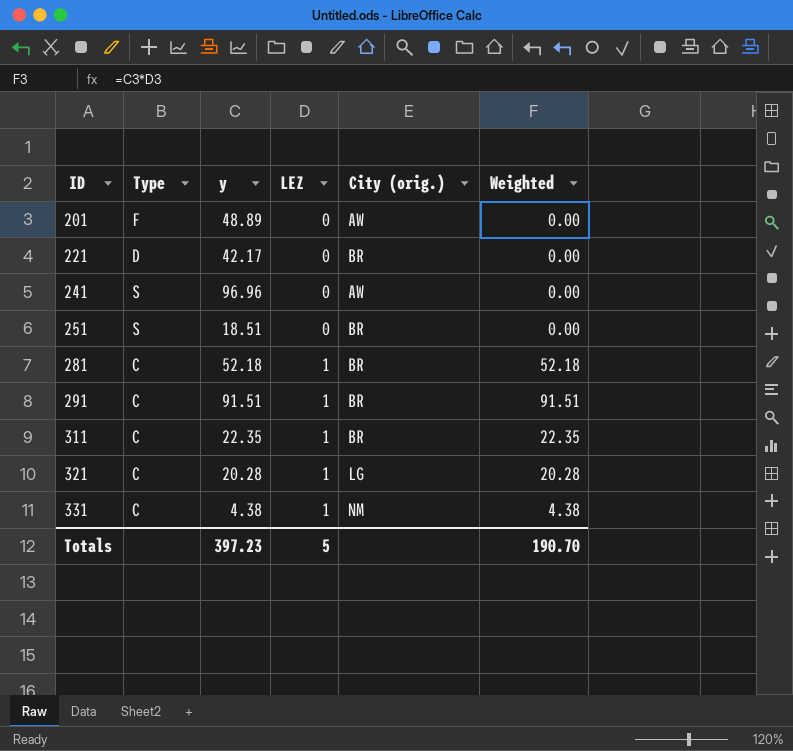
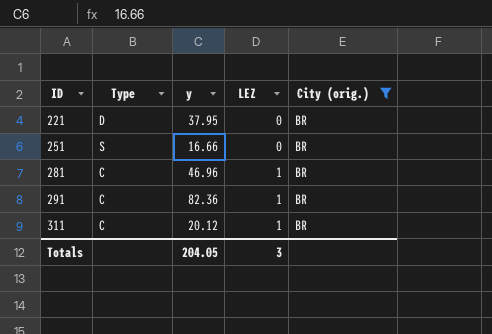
filter: none -> City (orig.) = BR
column Weighted | formula: [y] * [LEZ] -> none
221 | y: 42.17 -> 37.95
251 | y: 18.51 -> 16.66
281 | y: 52.18 -> 46.96
291 | y: 91.51 -> 82.36
311 | y: 22.35 -> 20.12
Totals | y: 397.23 -> 204.05
Totals | LEZ: 5 -> 3

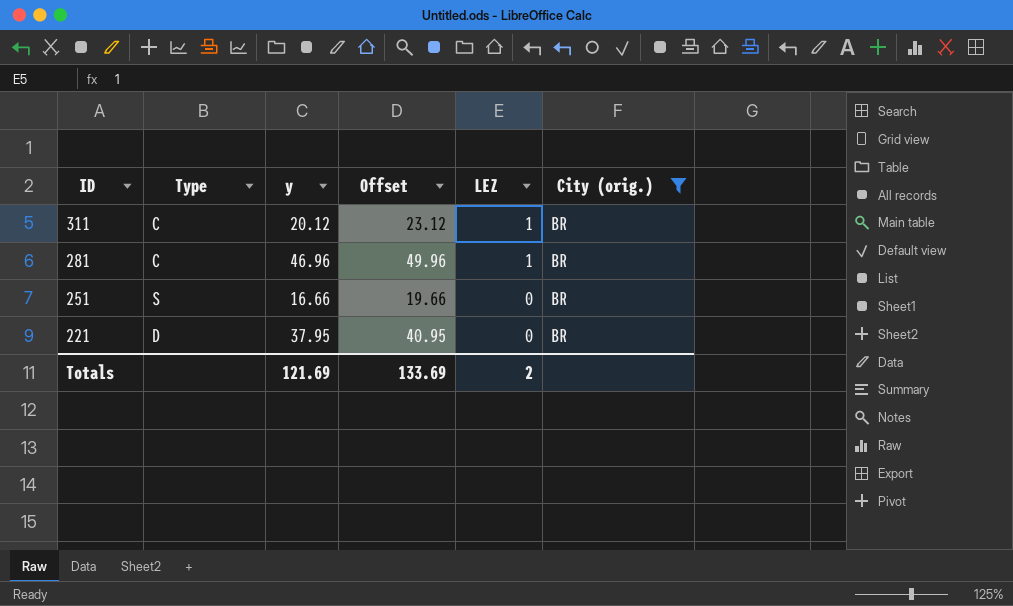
row order: ID ascending -> ID descending
column Offset | formula: none -> [y] + 3
row 291: C | 82.36 | 1 | BR -> none
Totals | y: 204.05 -> 121.69
Totals | LEZ: 3 -> 2

